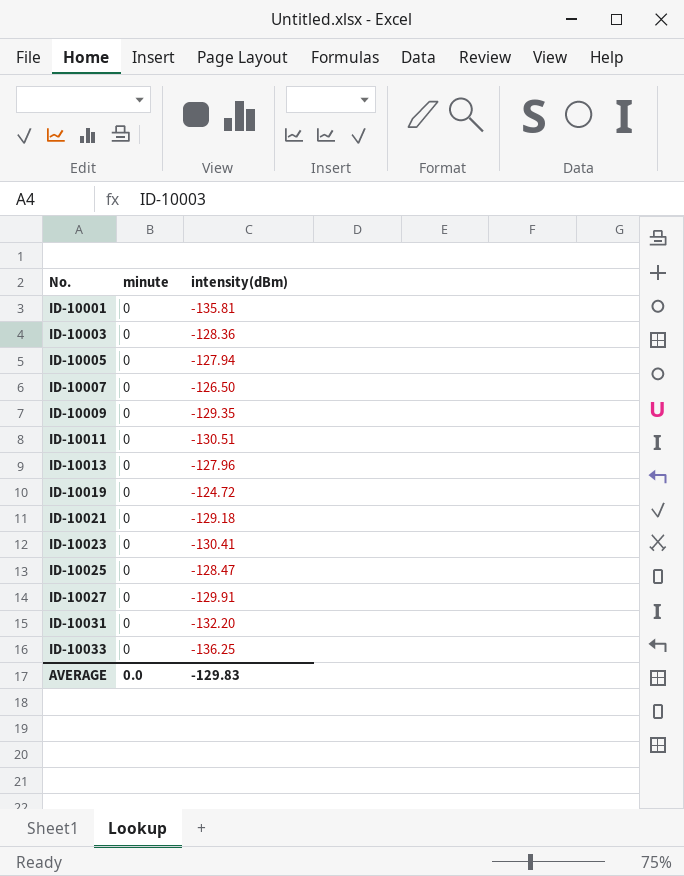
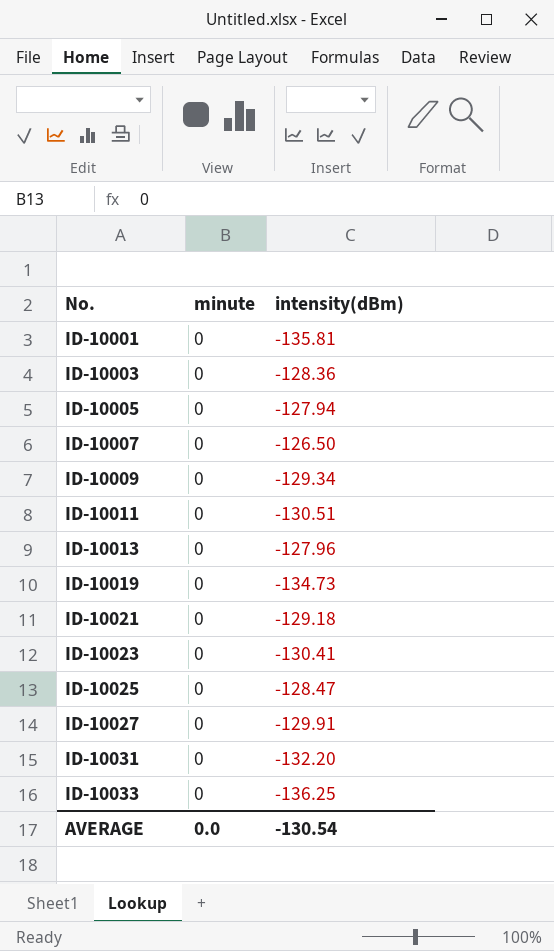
ID-10009 | intensity(dBm): -129.35 -> -129.34
ID-10019 | intensity(dBm): -124.72 -> -134.73
AVERAGE | intensity(dBm): -129.83 -> -130.54

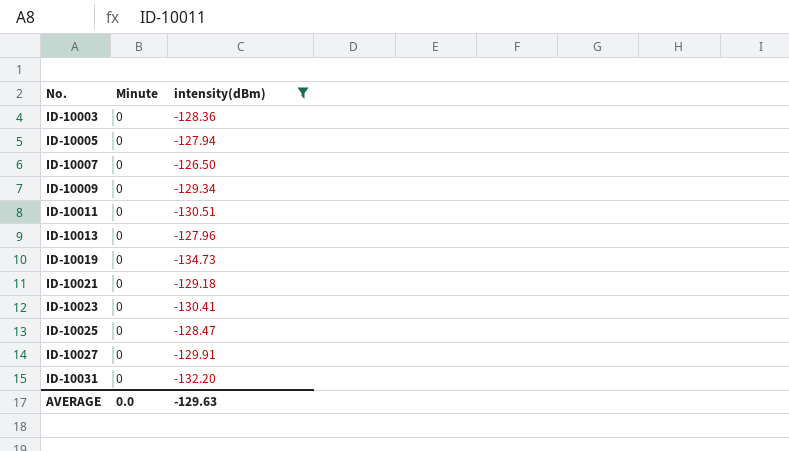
filter: none -> intensity(dBm) >= -134.73
column name: minute -> Minute
AVERAGE | intensity(dBm): -130.54 -> -129.63

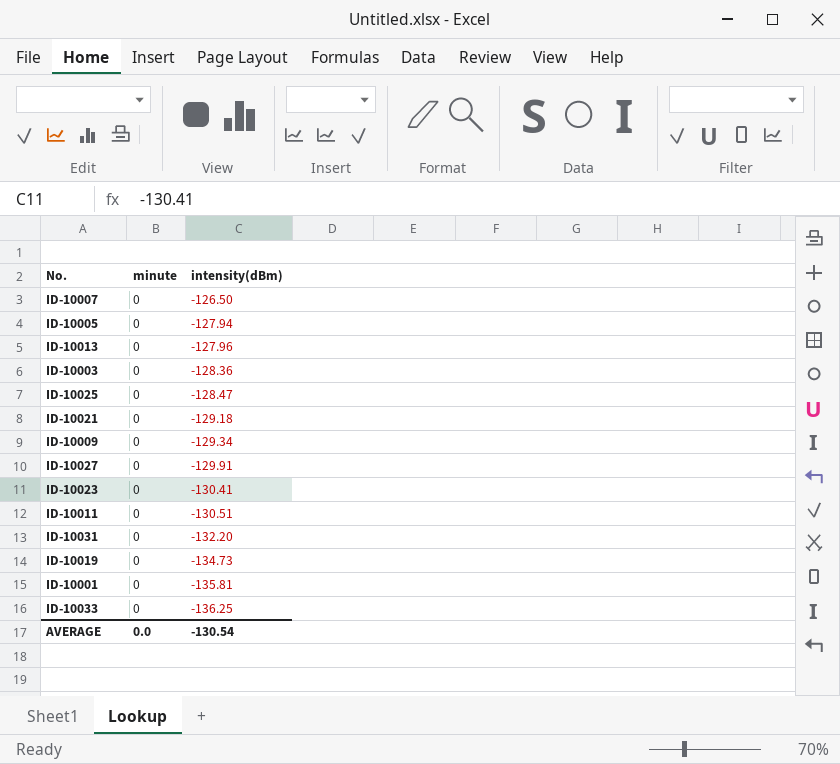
filter: intensity(dBm) >= -134.73 -> none
row order: No. ascending -> intensity(dBm) descending
column name: Minute -> minute
AVERAGE | intensity(dBm): -129.63 -> -130.54

